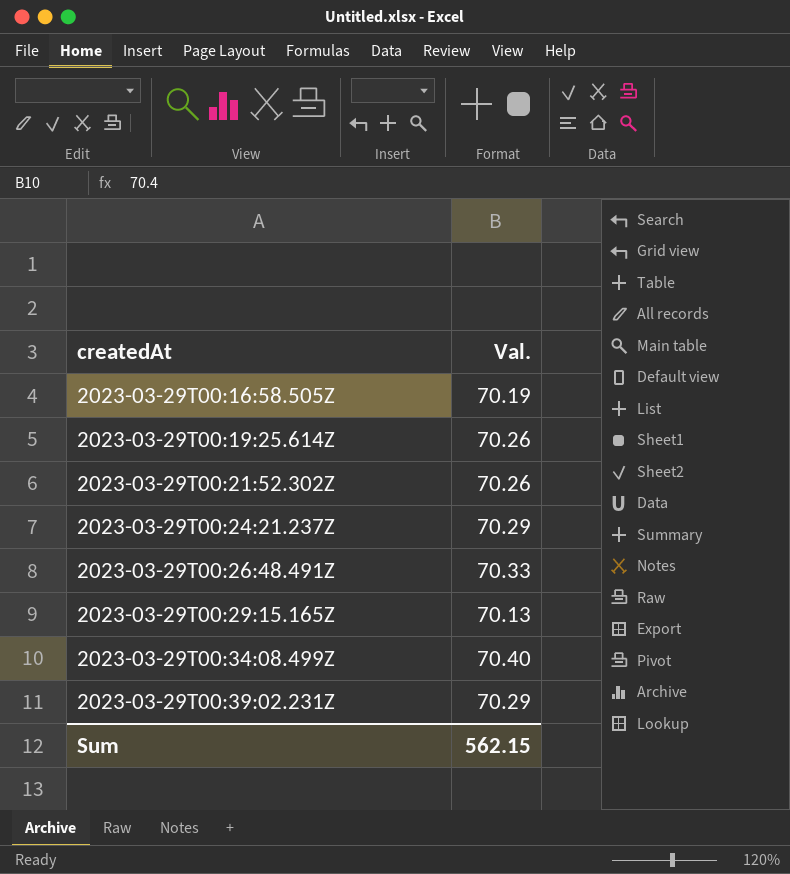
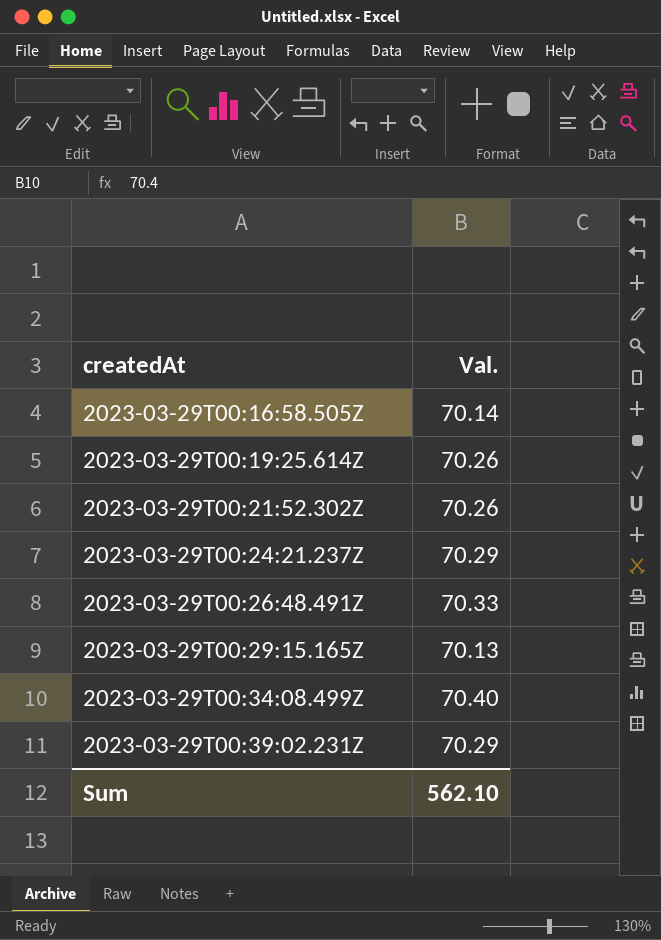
2023-03-29T00:16:58.505Z | Val.: 70.19 -> 70.14
Sum | Val.: 562.15 -> 562.10

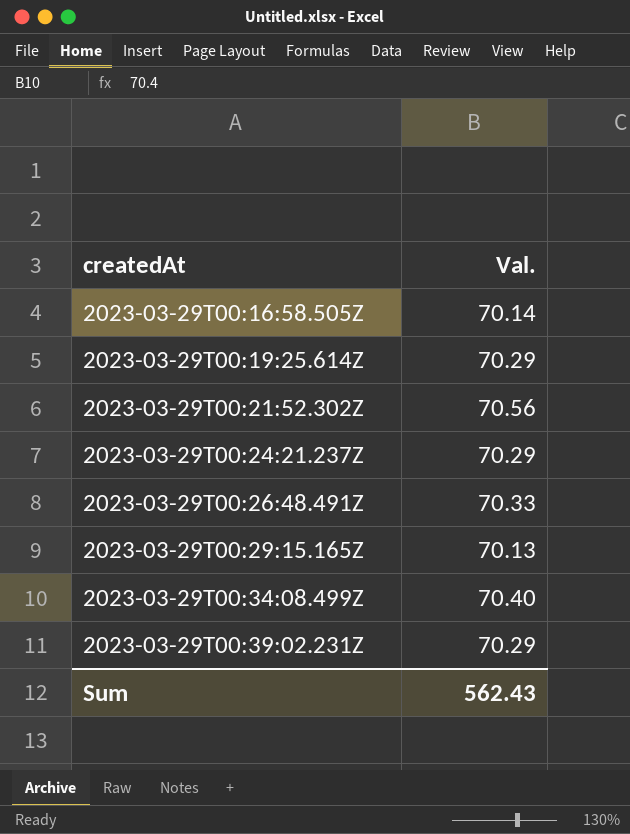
2023-03-29T00:19:25.614Z | Val.: 70.26 -> 70.29
2023-03-29T00:21:52.302Z | Val.: 70.26 -> 70.56
Sum | Val.: 562.10 -> 562.43

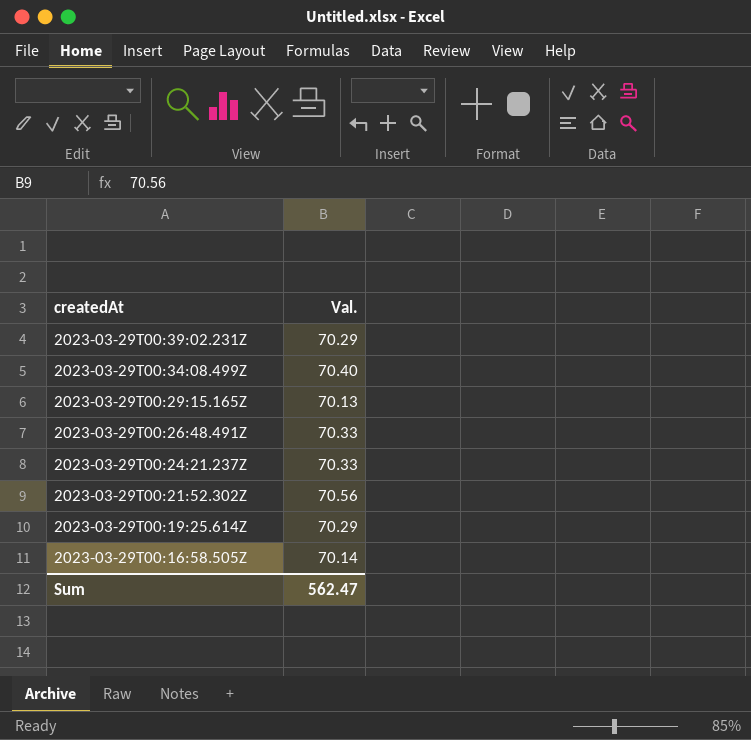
row order: createdAt ascending -> createdAt descending
2023-03-29T00:24:21.237Z | Val.: 70.29 -> 70.33
Sum | Val.: 562.43 -> 562.47

